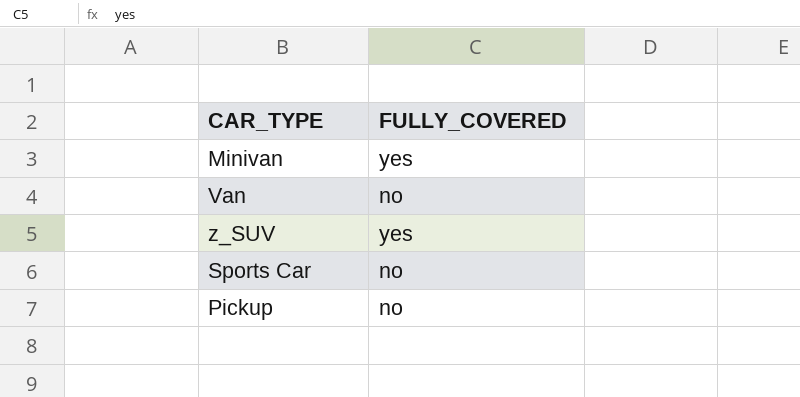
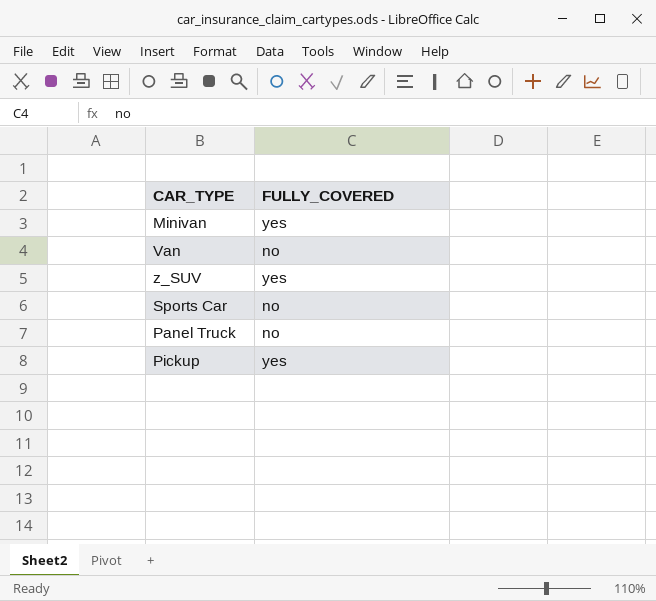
row Panel Truck: none -> no
Pickup | FULLY_COVERED: no -> yes

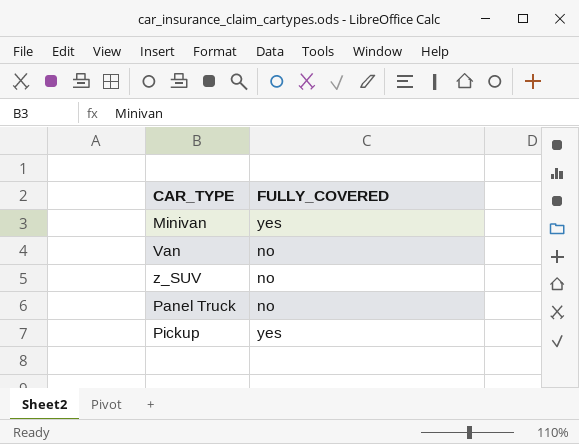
row Sports Car: no -> none
z_SUV | FULLY_COVERED: yes -> no

